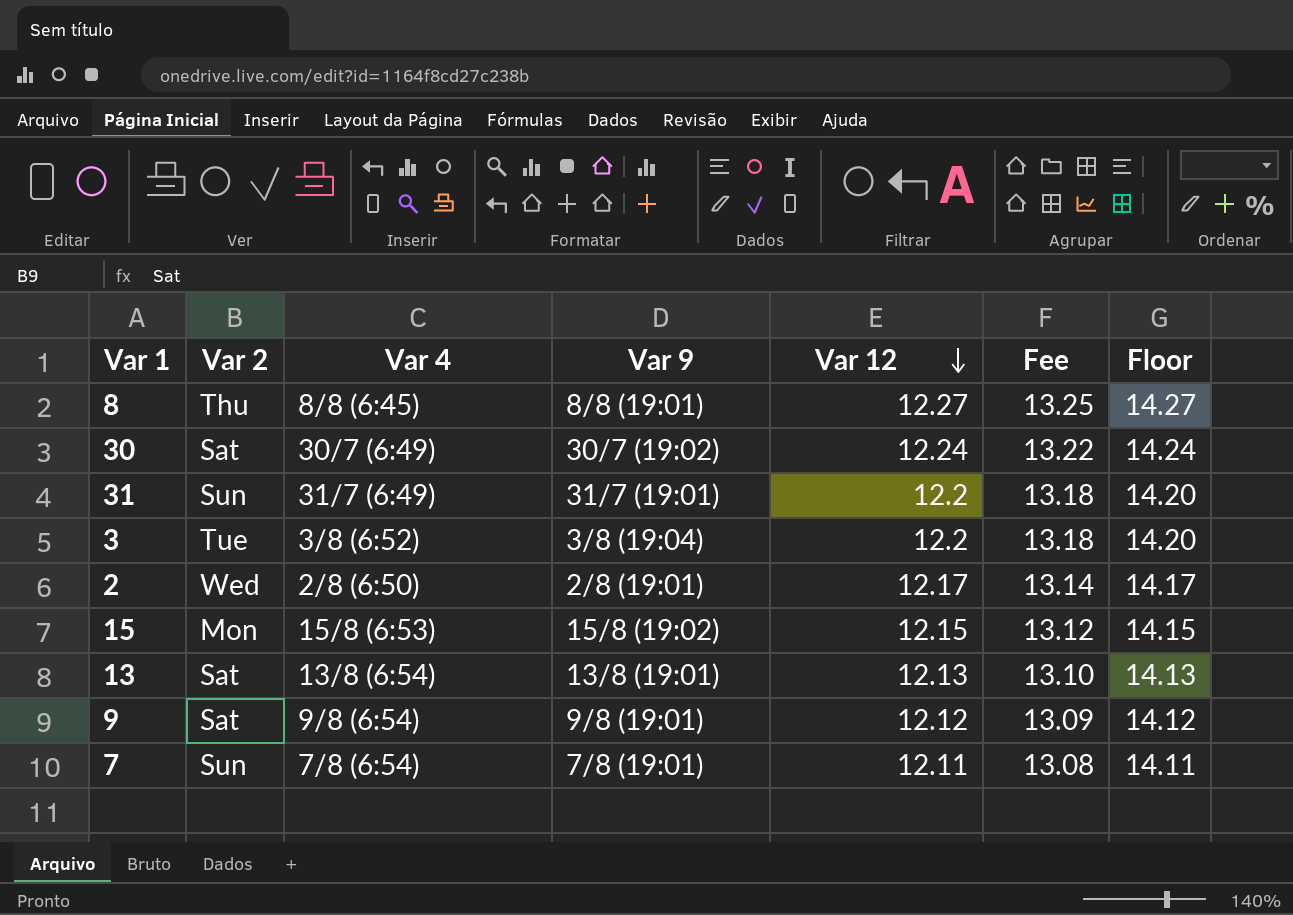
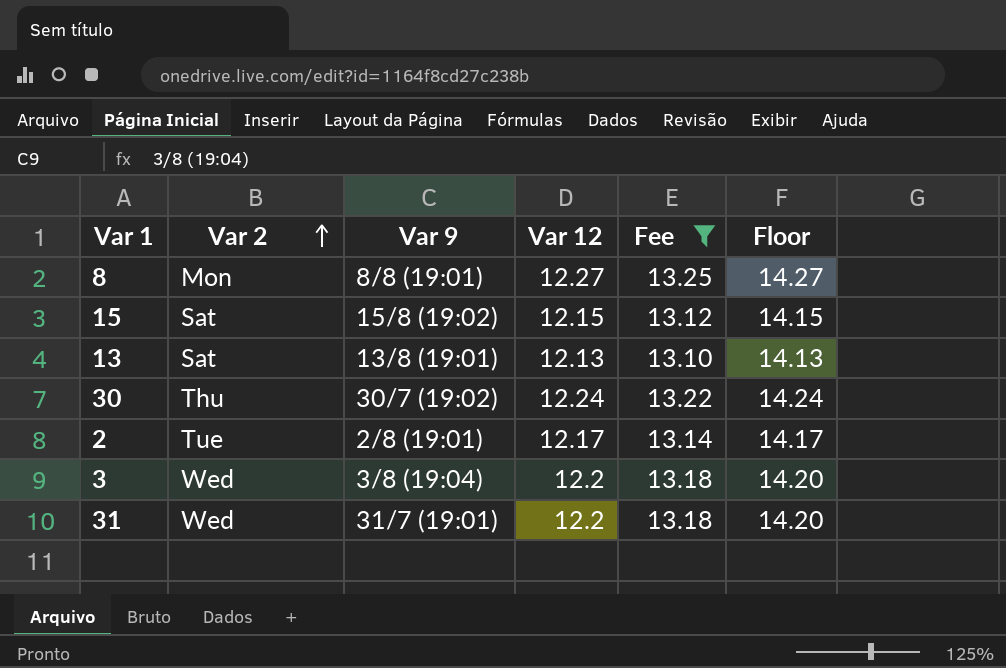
filter: none -> Fee >= 13.10
row order: Var 12 descending -> Var 2 ascending
column Var 4 | position: 3 -> none
8 | Var 2: Thu -> Mon
15 | Var 2: Mon -> Sat
30 | Var 2: Sat -> Thu
2 | Var 2: Wed -> Tue
3 | Var 2: Tue -> Wed
31 | Var 2: Sun -> Wed

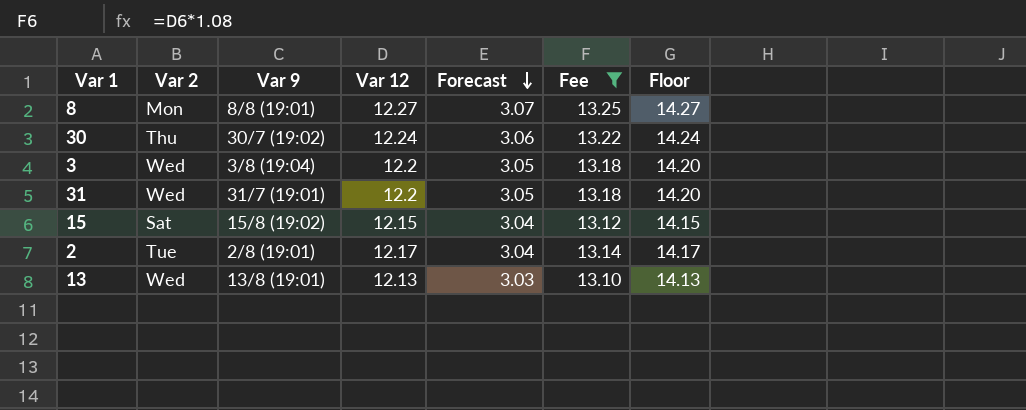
row order: Var 2 ascending -> Forecast descending
column Forecast | formula: none -> [Var 12] * 0.25
13 | Var 2: Sat -> Wed

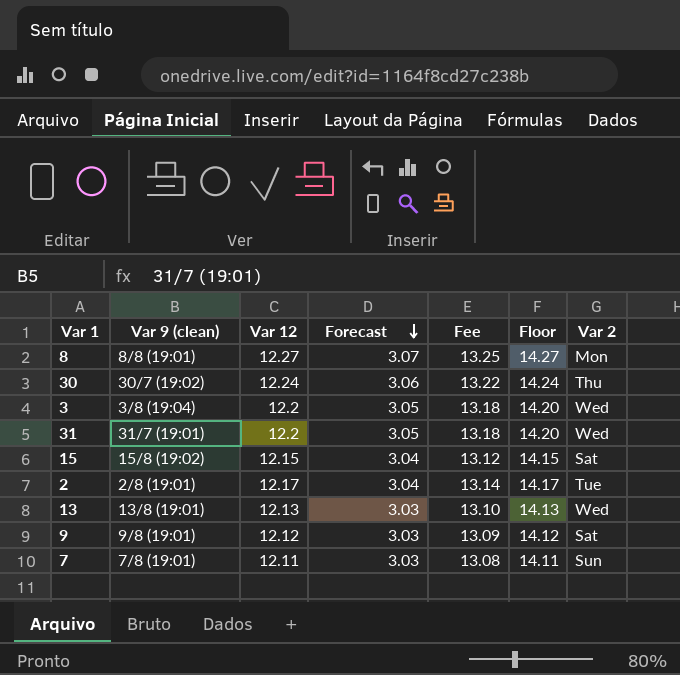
filter: Fee >= 13.10 -> none
column name: Var 9 -> Var 9 (clean)
column Var 2 | position: 2 -> 7

